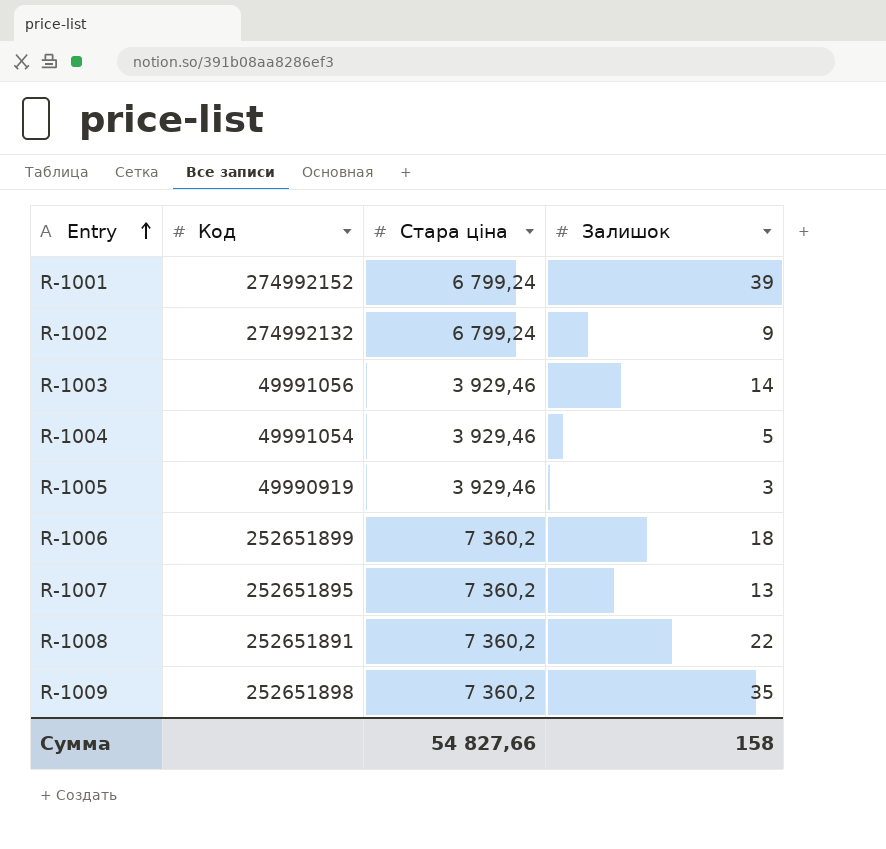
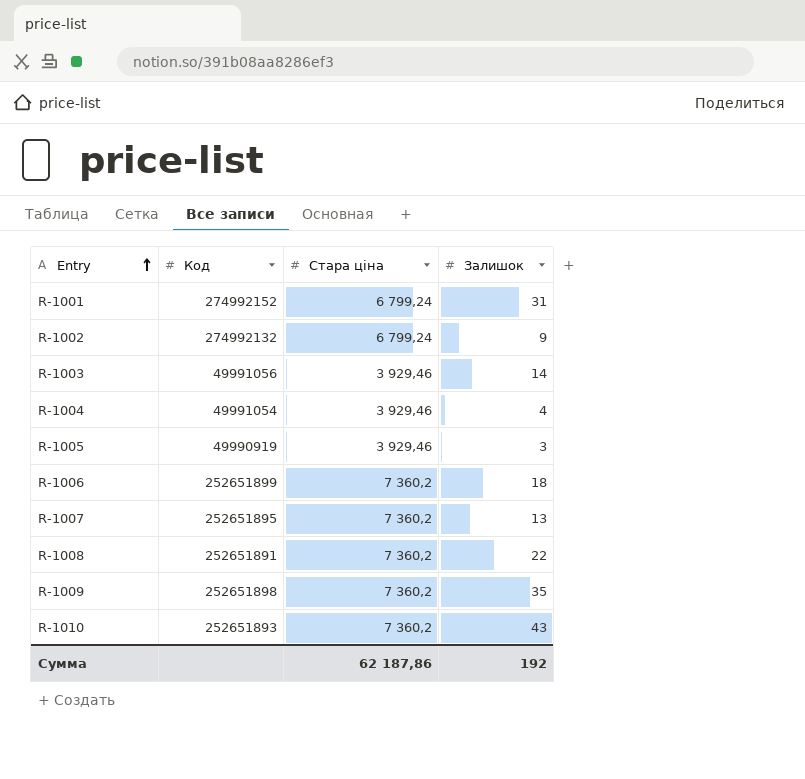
R-1001 | Залишок: 39 -> 31
R-1004 | Залишок: 5 -> 4
row R-1010: none -> 252651893 | 7 360,2 | 43
Сумма | Стара ціна: 54 827,66 -> 62 187,86
Сумма | Залишок: 158 -> 192

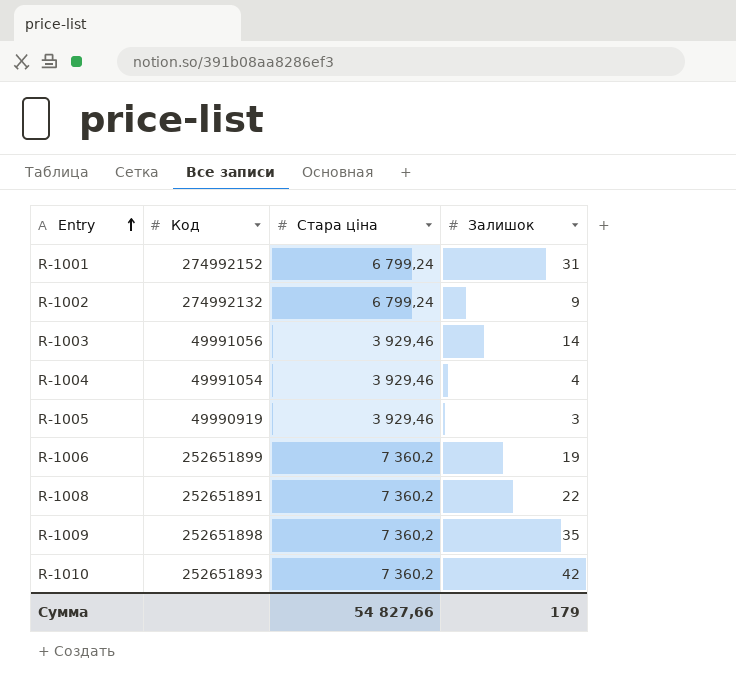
row R-1007: 252651895 | 7 360,2 | 13 -> none
R-1006 | Залишок: 18 -> 19
R-1010 | Залишок: 43 -> 42
Сумма | Стара ціна: 62 187,86 -> 54 827,66
Сумма | Залишок: 192 -> 179

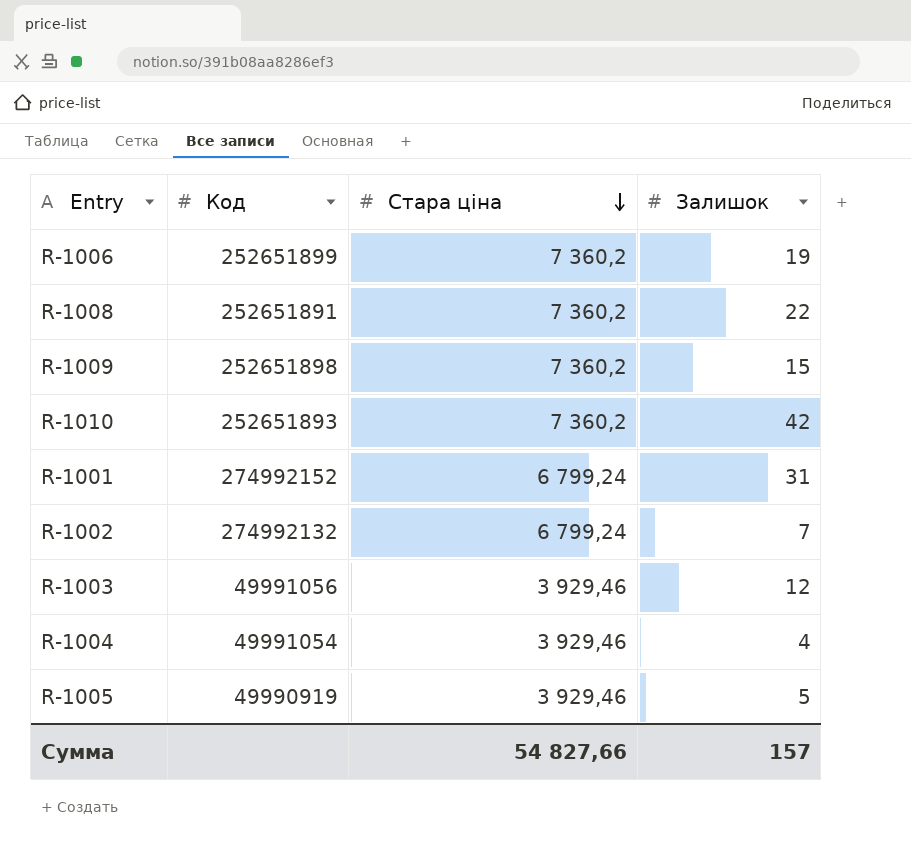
row order: Entry ascending -> Стара ціна descending
R-1009 | Залишок: 35 -> 15
R-1002 | Залишок: 9 -> 7
R-1003 | Залишок: 14 -> 12
R-1005 | Залишок: 3 -> 5
Сумма | Залишок: 179 -> 157

